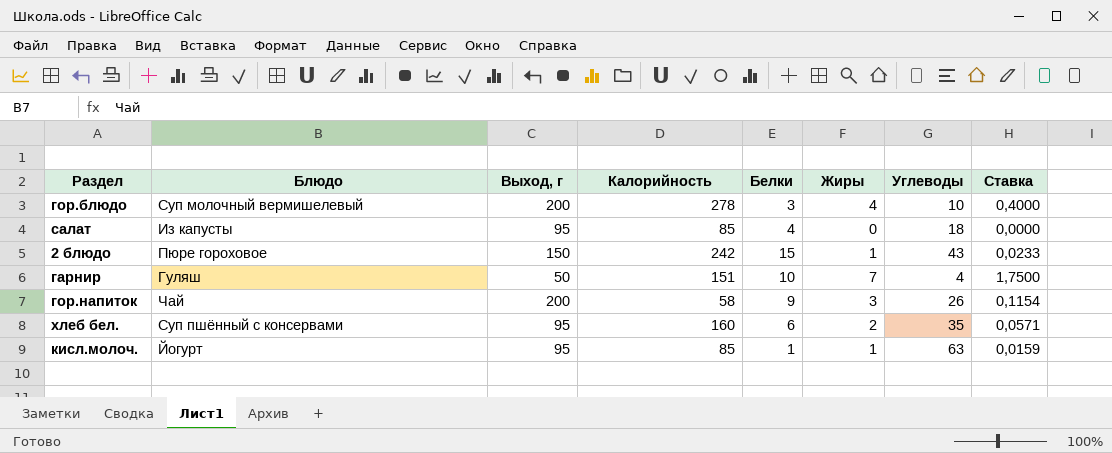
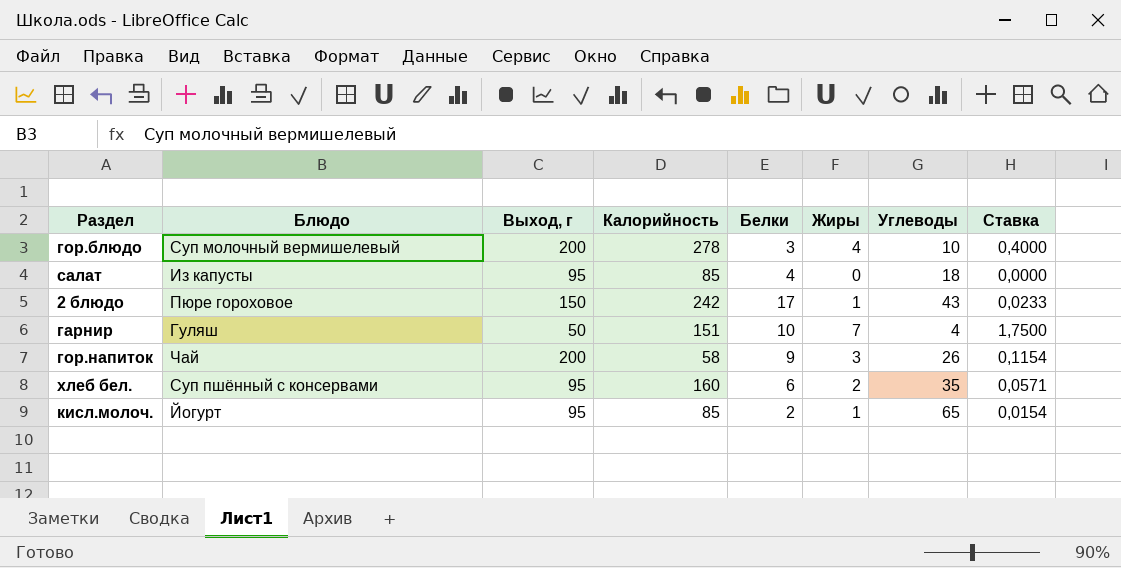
2 блюдо | Белки: 15 -> 17
кисл.молоч. | Белки: 1 -> 2
кисл.молоч. | Углеводы: 63 -> 65
кисл.молоч. | Ставка: 0,0159 -> 0,0154

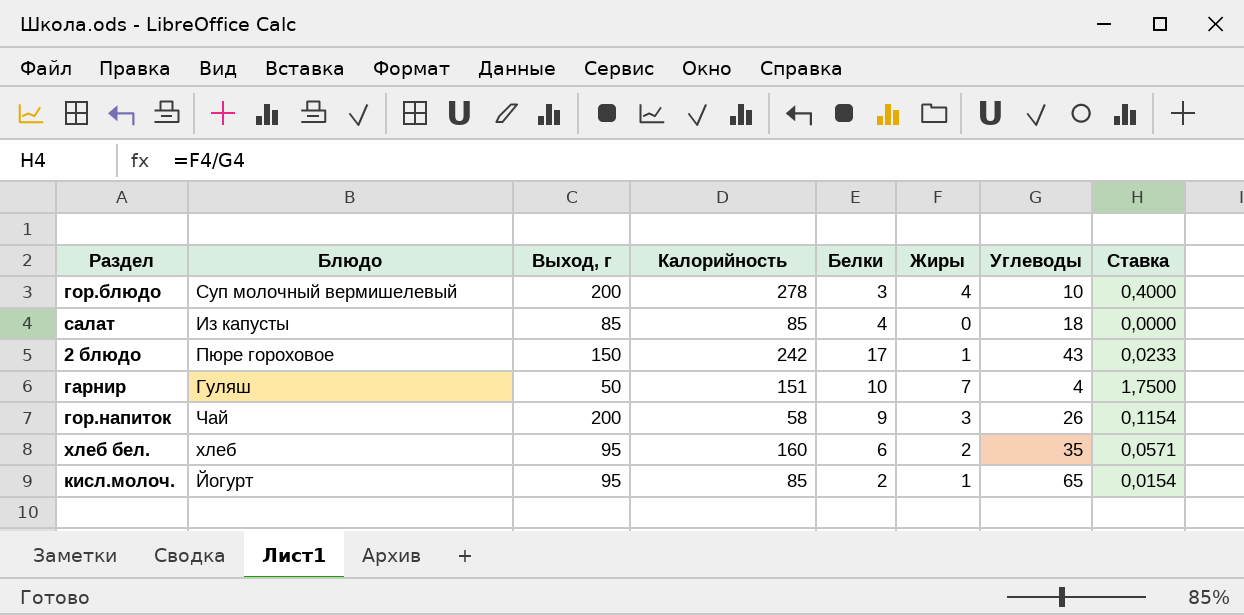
салат | Выход, г: 95 -> 85
хлеб бел. | Блюдо: Суп пшённый с консервами -> хлеб

